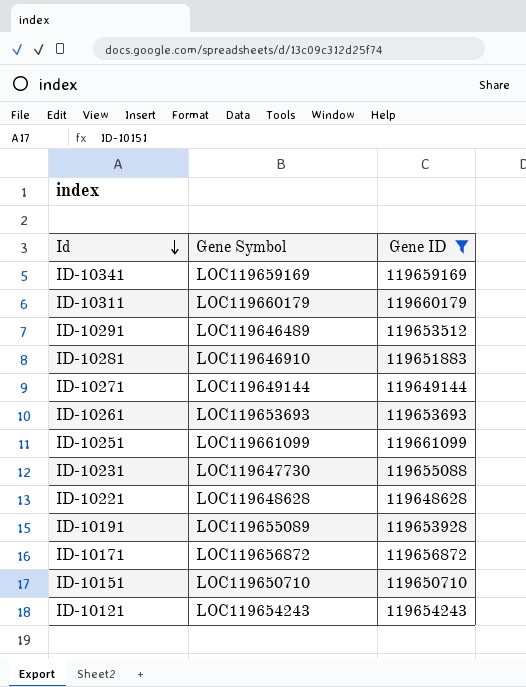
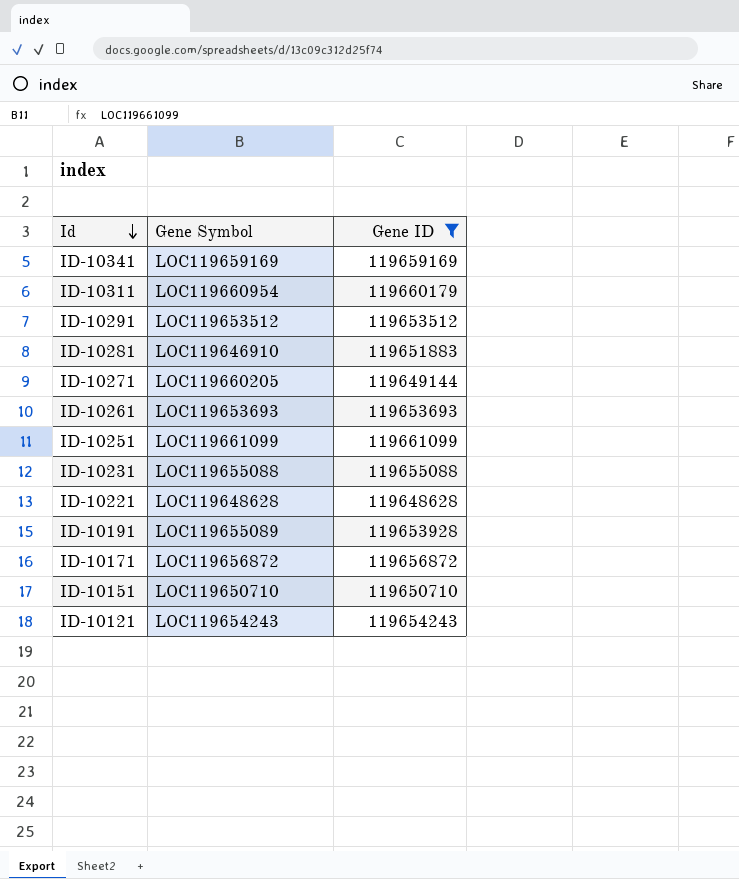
ID-10311 | Gene Symbol: LOC119660179 -> LOC119660954
ID-10291 | Gene Symbol: LOC119646489 -> LOC119653512
ID-10271 | Gene Symbol: LOC119649144 -> LOC119660205
ID-10231 | Gene Symbol: LOC119647730 -> LOC119655088

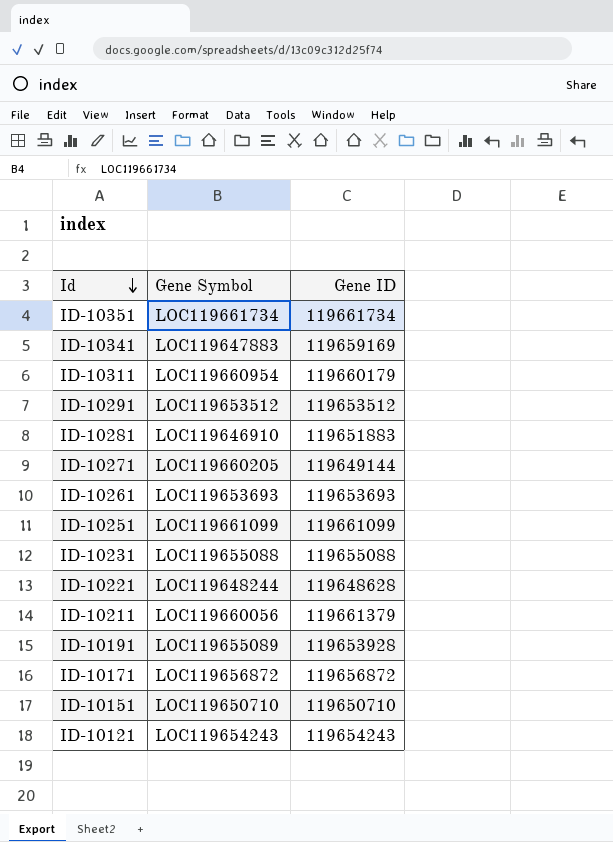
filter: Gene ID <= 119661099 -> none
ID-10341 | Gene Symbol: LOC119659169 -> LOC119647883
ID-10221 | Gene Symbol: LOC119648628 -> LOC119648244

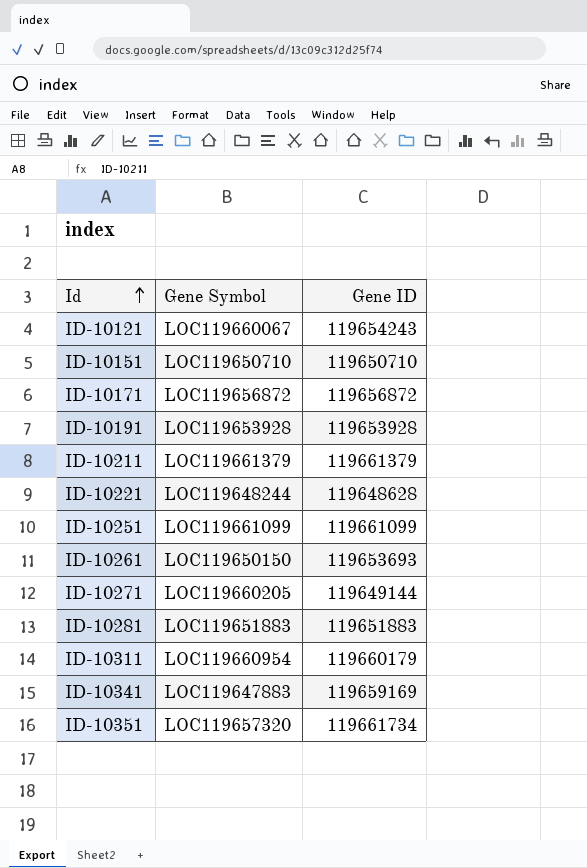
row order: Id descending -> Id ascending
row ID-10291: LOC119653512 | 119653512 -> none
row ID-10231: LOC119655088 | 119655088 -> none
ID-10121 | Gene Symbol: LOC119654243 -> LOC119660067
ID-10191 | Gene Symbol: LOC119655089 -> LOC119653928
ID-10211 | Gene Symbol: LOC119660056 -> LOC119661379
ID-10261 | Gene Symbol: LOC119653693 -> LOC119650150
ID-10281 | Gene Symbol: LOC119646910 -> LOC119651883
ID-10351 | Gene Symbol: LOC119661734 -> LOC119657320

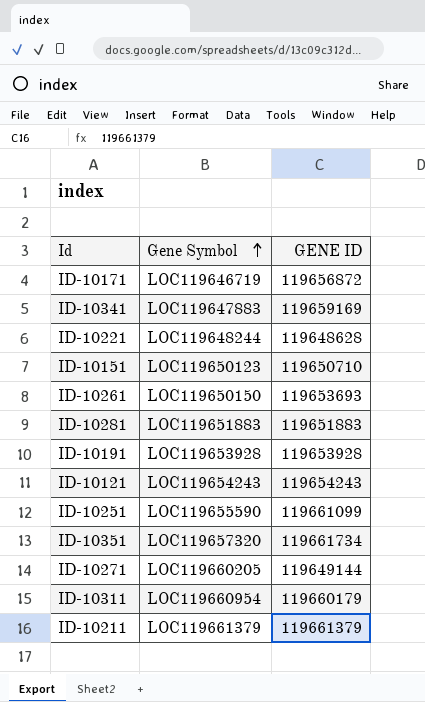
row order: Id ascending -> Gene Symbol ascending
column name: Gene ID -> GENE ID
ID-10171 | Gene Symbol: LOC119656872 -> LOC119646719
ID-10151 | Gene Symbol: LOC119650710 -> LOC119650123
ID-10121 | Gene Symbol: LOC119660067 -> LOC119654243
ID-10251 | Gene Symbol: LOC119661099 -> LOC119655590

